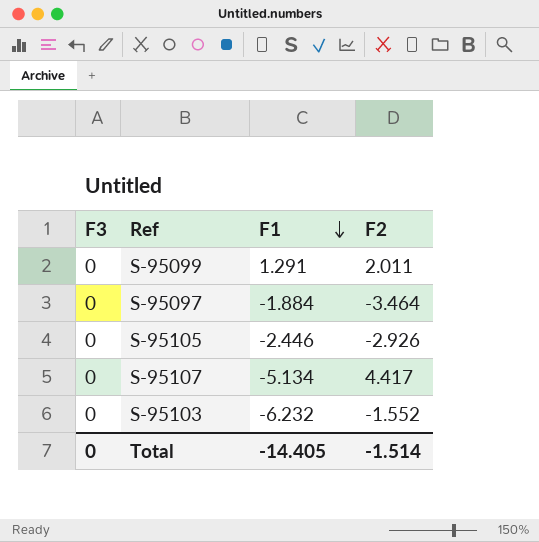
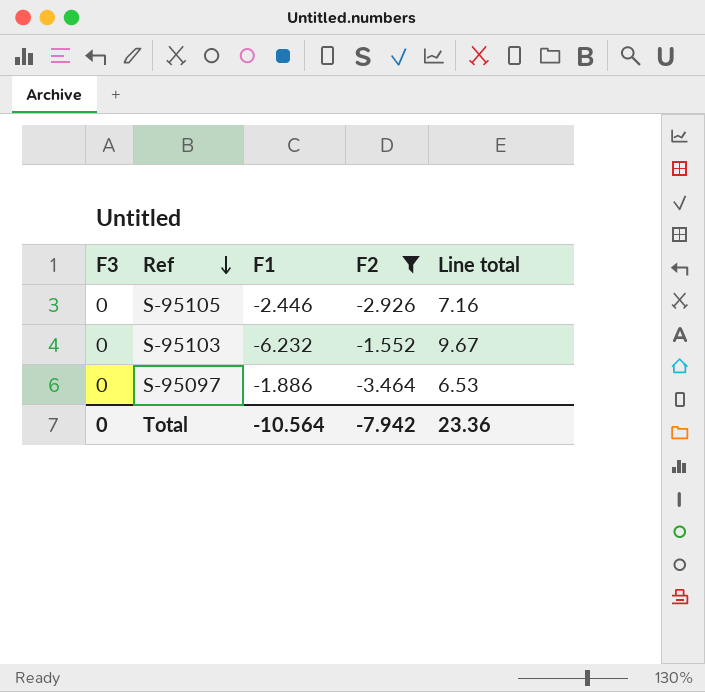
filter: none -> F2 <= -1.552
row order: F1 descending -> Ref descending
column Line total | formula: none -> [F1] * [F2]
S-95097 | F1: -1.884 -> -1.886
Total | F1: -14.405 -> -10.564
Total | F2: -1.514 -> -7.942

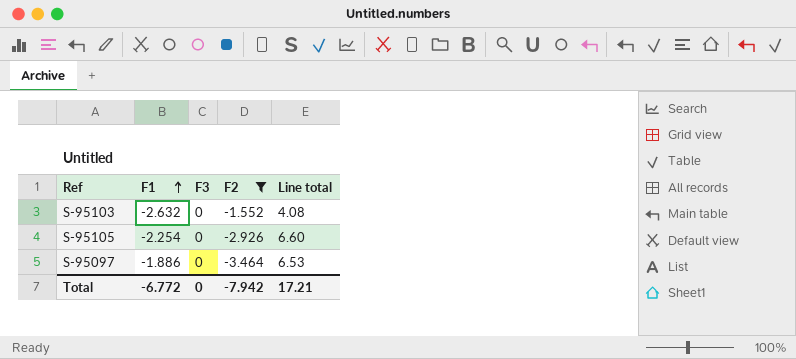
row order: Ref descending -> F1 ascending
column F3 | position: 1 -> 3
S-95103 | F1: -6.232 -> -2.632
S-95103 | Line total: 9.67 -> 4.08
S-95105 | F1: -2.446 -> -2.254
S-95105 | Line total: 7.16 -> 6.60
Total | F1: -10.564 -> -6.772
Total | Line total: 23.36 -> 17.21

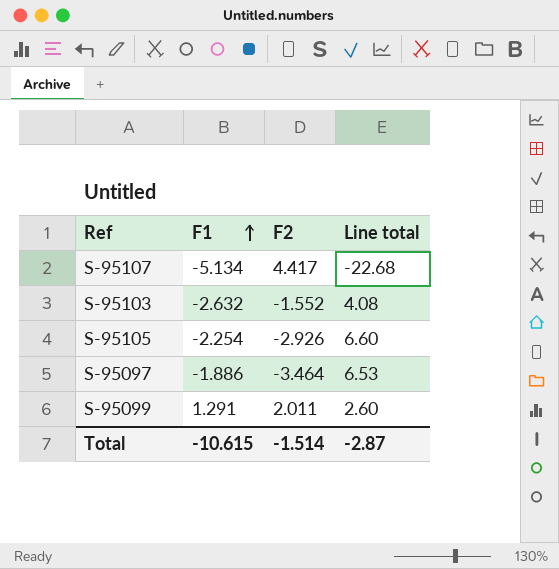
filter: F2 <= -1.552 -> none
column F3 | position: 3 -> none
Total | F1: -6.772 -> -10.615
Total | F2: -7.942 -> -1.514
Total | Line total: 17.21 -> -2.87

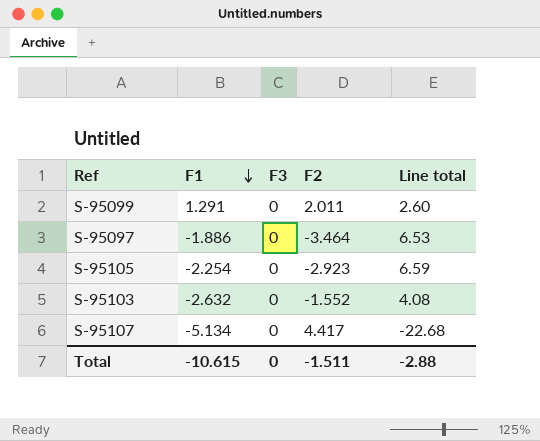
row order: F1 ascending -> F1 descending
column F3 | position: none -> 3
S-95105 | F2: -2.926 -> -2.923
S-95105 | Line total: 6.60 -> 6.59
Total | F2: -1.514 -> -1.511
Total | Line total: -2.87 -> -2.88

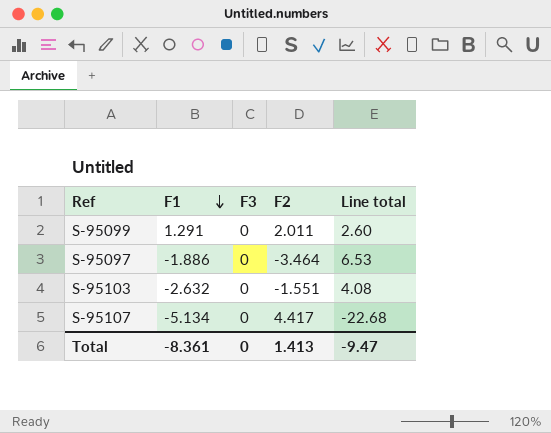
row S-95105: -2.254 | 0 | -2.923 | 6.59 -> none
S-95103 | F2: -1.552 -> -1.551
Total | F1: -10.615 -> -8.361
Total | F2: -1.511 -> 1.413
Total | Line total: -2.88 -> -9.47

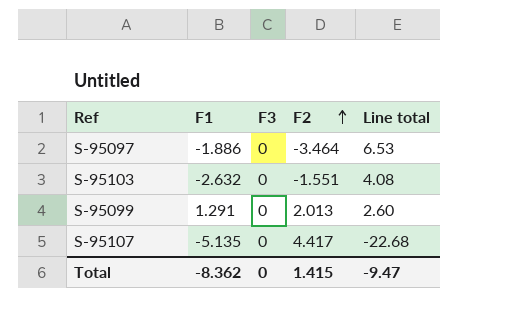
row order: F1 descending -> F2 ascending
S-95099 | F2: 2.011 -> 2.013
S-95107 | F1: -5.134 -> -5.135
Total | F1: -8.361 -> -8.362
Total | F2: 1.413 -> 1.415

